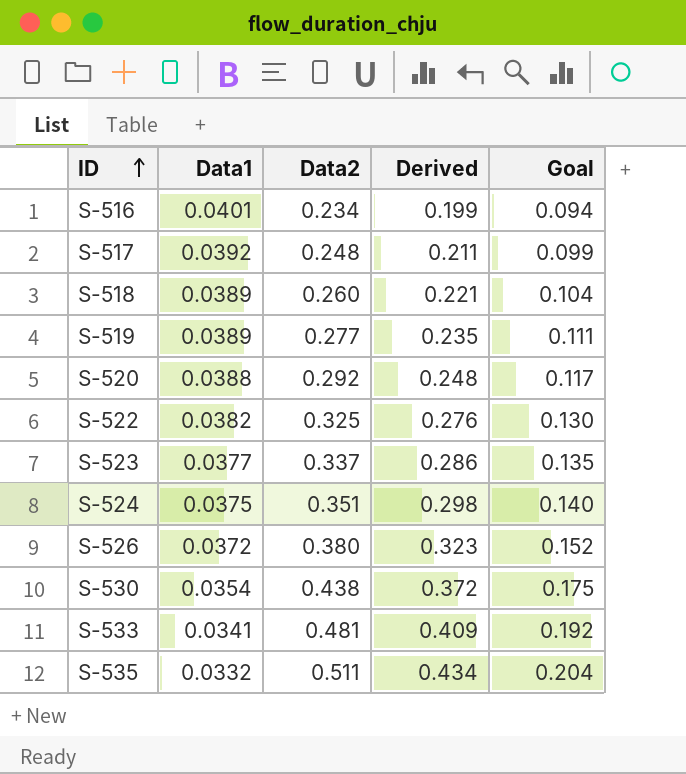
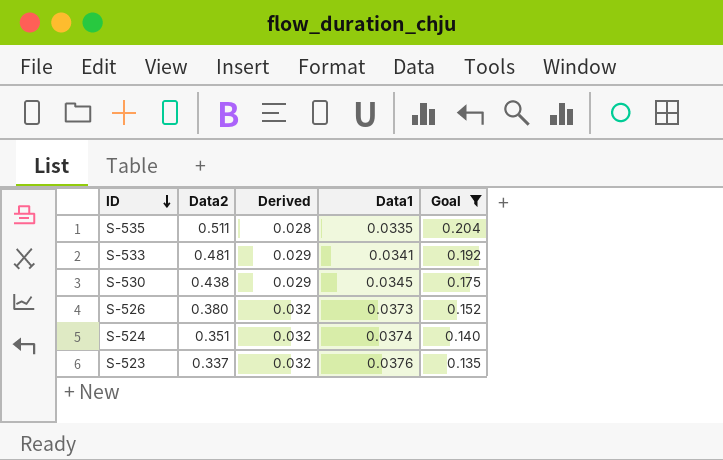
filter: none -> Goal >= 0.135
row order: ID ascending -> ID descending
column Derived | formula: [Data2] * 0.85 -> [Data1] * 0.85
column Data1 | position: 2 -> 4
S-535 | Data1: 0.0332 -> 0.0335
S-530 | Data1: 0.0354 -> 0.0345
S-526 | Data1: 0.0372 -> 0.0373
S-524 | Data1: 0.0375 -> 0.0374
S-523 | Data1: 0.0377 -> 0.0376

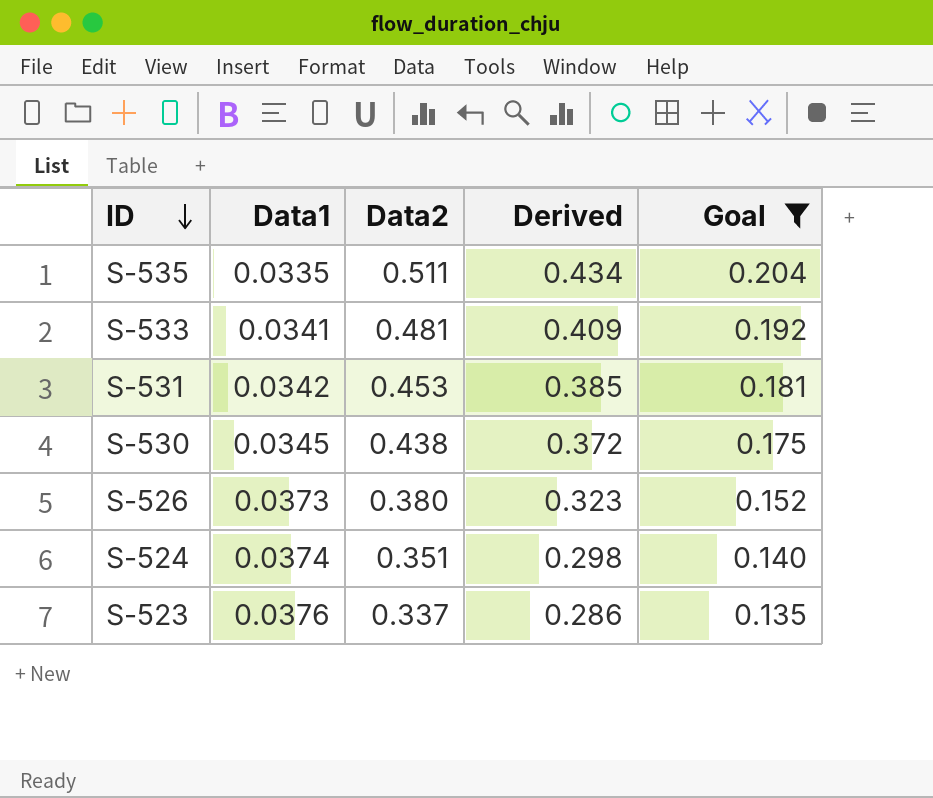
column Data1 | position: 4 -> 2
column Derived | formula: [Data1] * 0.85 -> [Data2] * 0.85
row S-531: none -> 0.0342 | 0.453 | 0.385 | 0.181

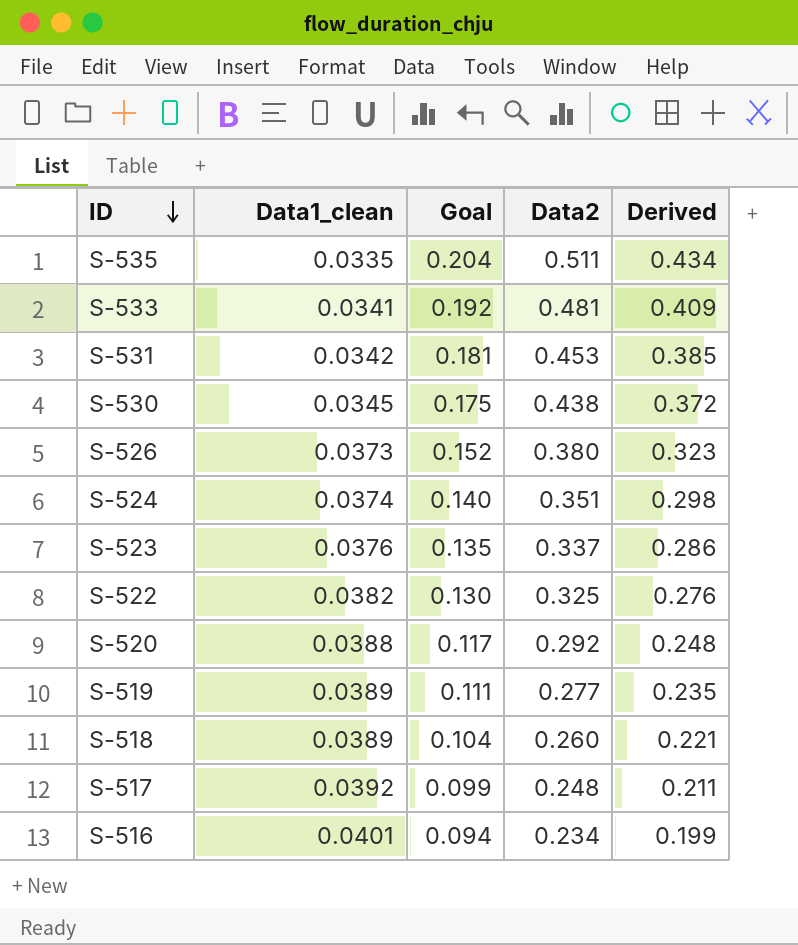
filter: Goal >= 0.135 -> none
column name: Data1 -> Data1_clean
column Goal | position: 5 -> 3

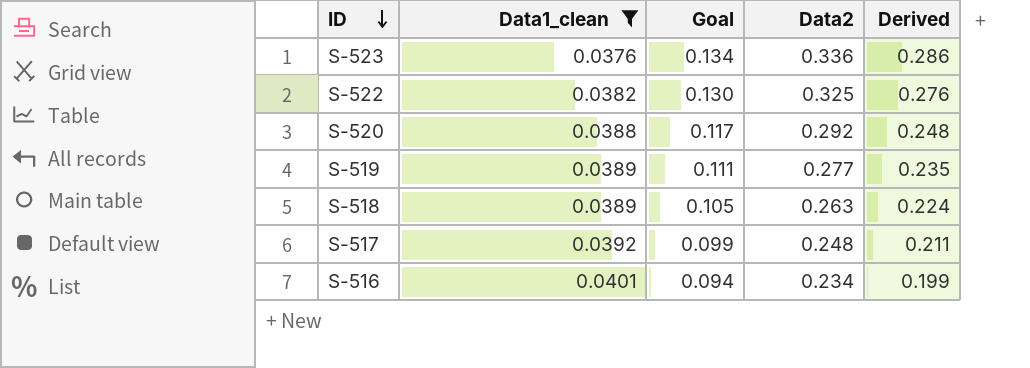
filter: none -> Data1_clean >= 0.0376
S-523 | Goal: 0.135 -> 0.134
S-523 | Data2: 0.337 -> 0.336
S-518 | Goal: 0.104 -> 0.105
S-518 | Data2: 0.260 -> 0.263
S-518 | Derived: 0.221 -> 0.224

